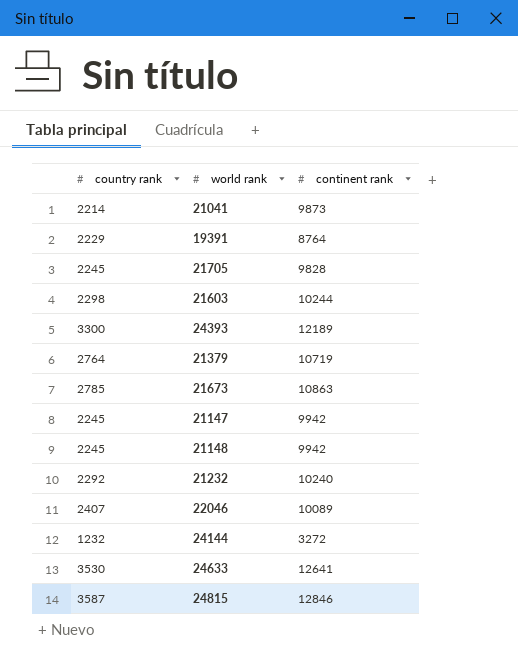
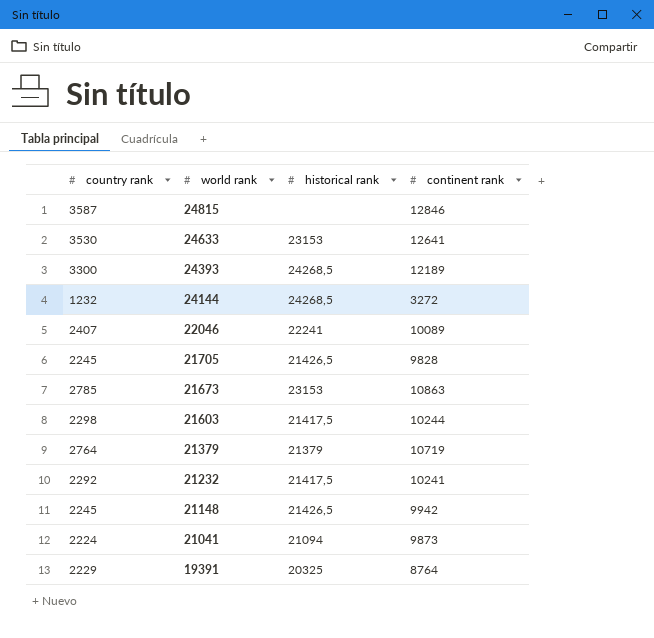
row order: none -> world rank descending
column historical rank | position: none -> 3
row 21147: 2245 | 9942 -> none
21232 | continent rank: 10240 -> 10241
21041 | country rank: 2214 -> 2224

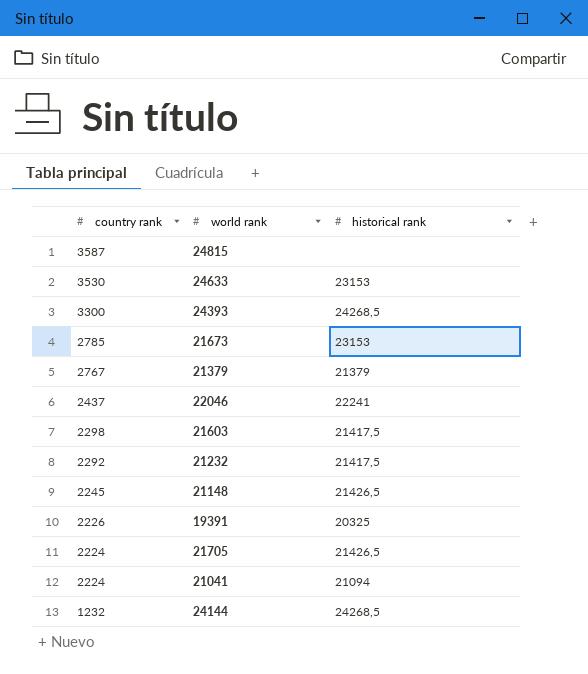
row order: world rank descending -> country rank descending
column continent rank | position: 4 -> none
21379 | country rank: 2764 -> 2767
22046 | country rank: 2407 -> 2437
19391 | country rank: 2229 -> 2226
21705 | country rank: 2245 -> 2224

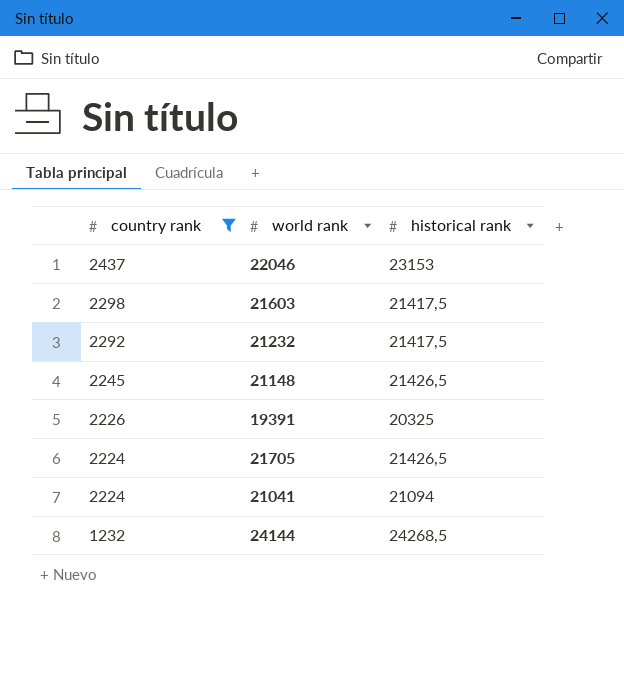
filter: none -> country rank <= 2437
22046 | historical rank: 22241 -> 23153

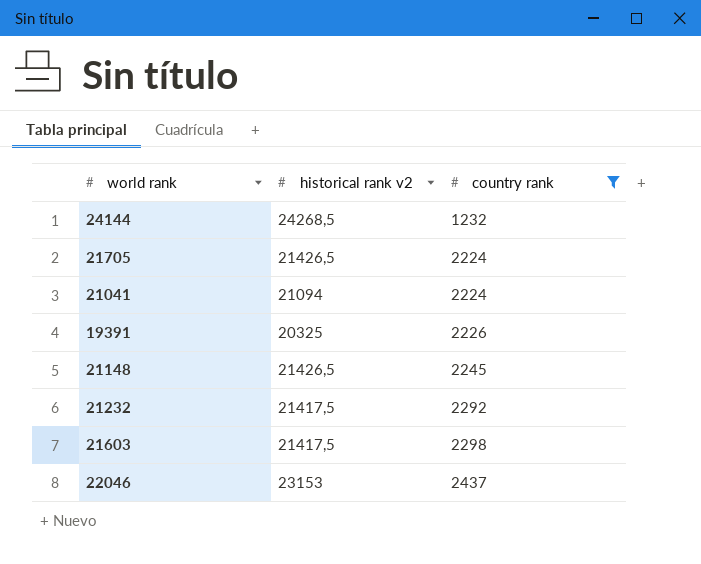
row order: country rank descending -> country rank ascending
column name: historical rank -> historical rank v2
column country rank | position: 1 -> 3

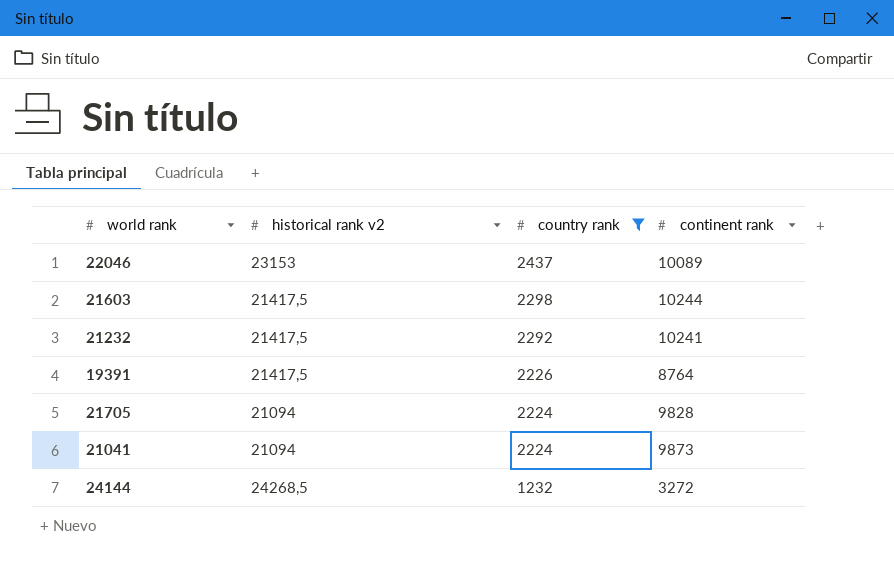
row order: country rank ascending -> country rank descending
column continent rank | position: none -> 4
row 21148: 21426,5 | 2245 -> none
19391 | historical rank v2: 20325 -> 21417,5
21705 | historical rank v2: 21426,5 -> 21094

